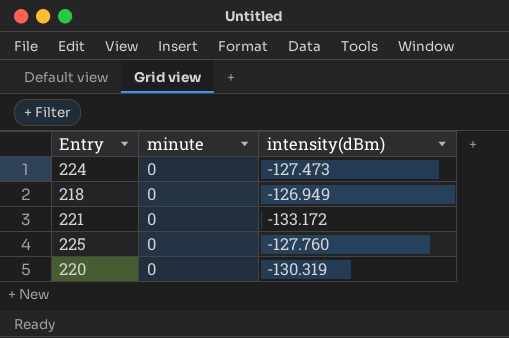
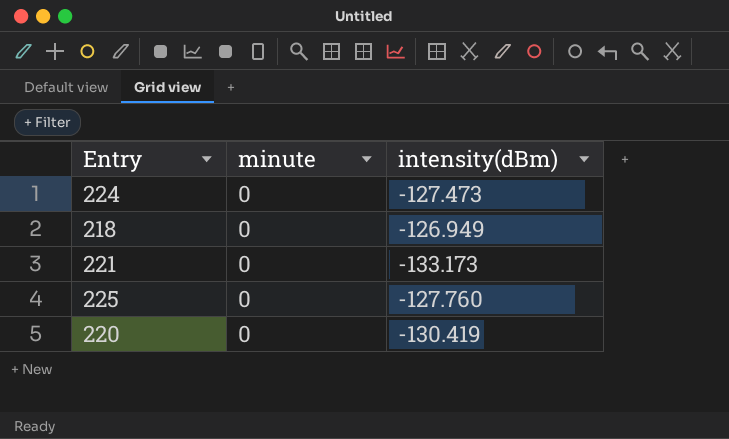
221 | intensity(dBm): -133.172 -> -133.173
220 | intensity(dBm): -130.319 -> -130.419

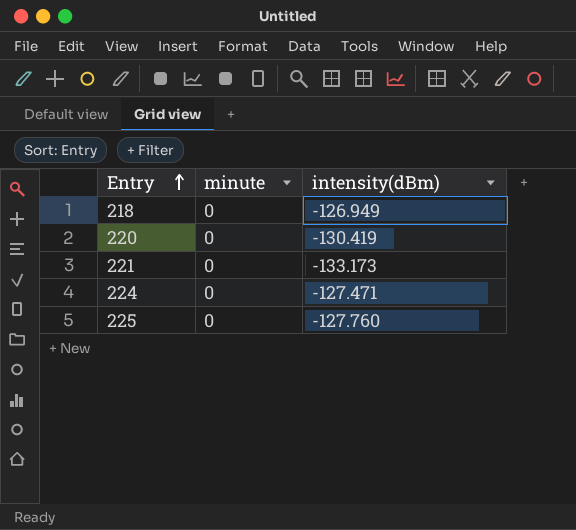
row order: none -> Entry ascending
224 | intensity(dBm): -127.473 -> -127.471

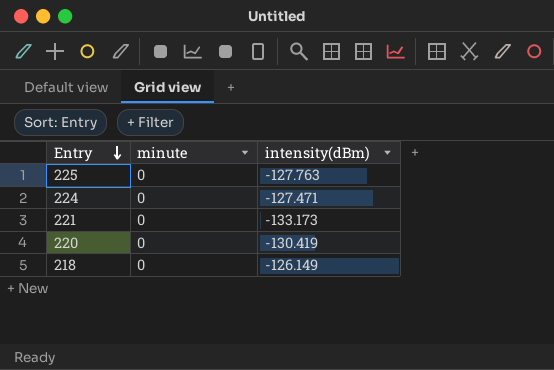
row order: Entry ascending -> Entry descending
225 | intensity(dBm): -127.760 -> -127.763
218 | intensity(dBm): -126.949 -> -126.149

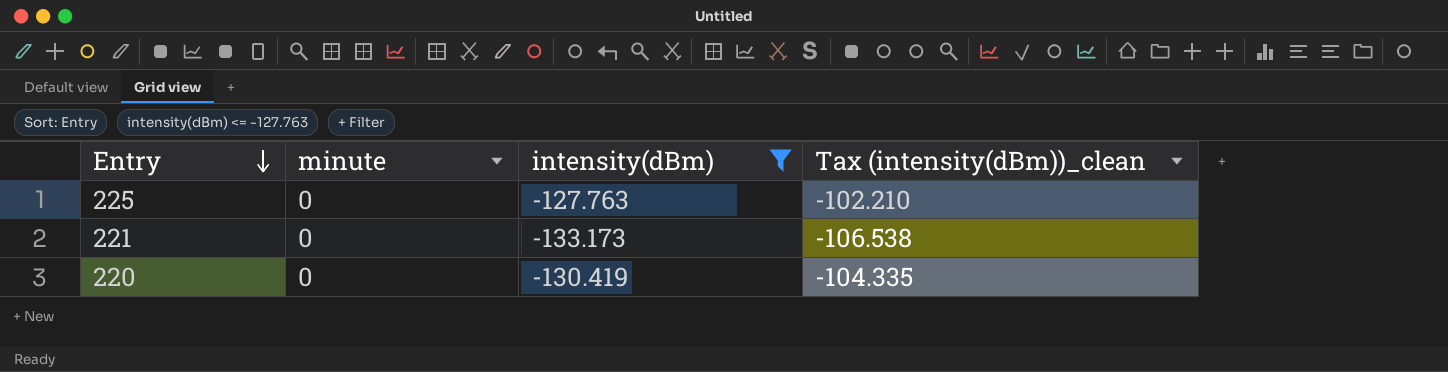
filter: none -> intensity(dBm) <= -127.763
column Tax (intensity(dBm))_clean | formula: none -> [intensity(dBm)] * 0.8

